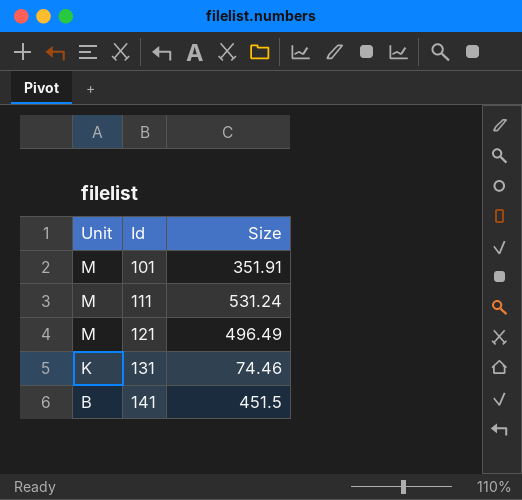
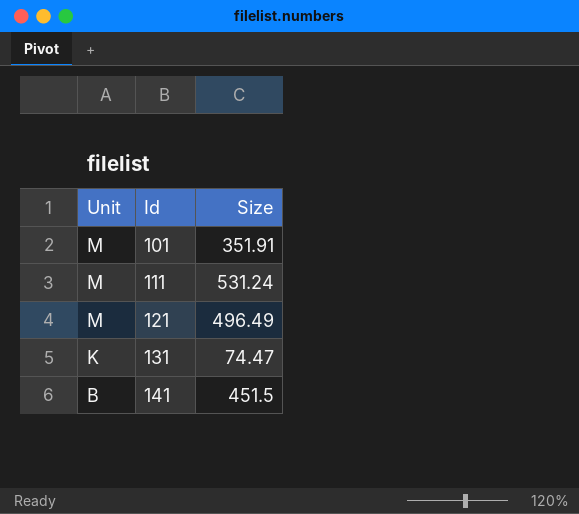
131 | Size: 74.46 -> 74.47

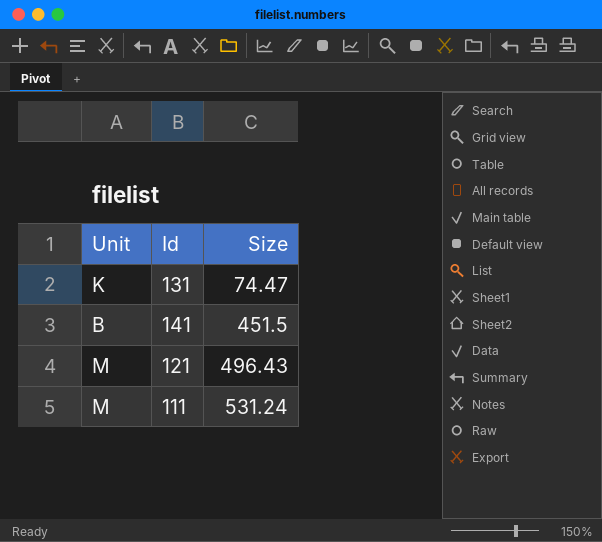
row order: Unit descending -> Size ascending
row 101: M | 351.91 -> none
121 | Size: 496.49 -> 496.43

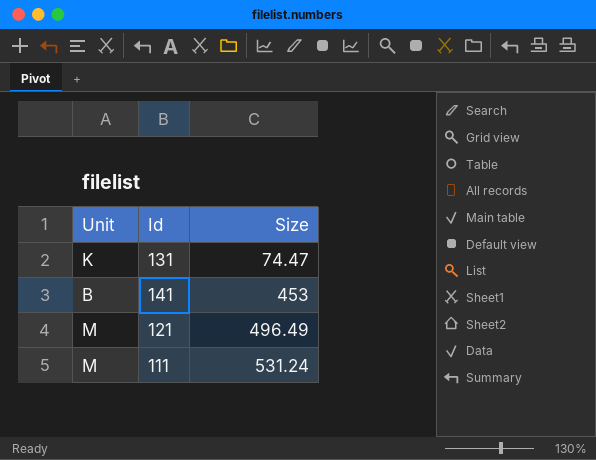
141 | Size: 451.5 -> 453
121 | Size: 496.43 -> 496.49

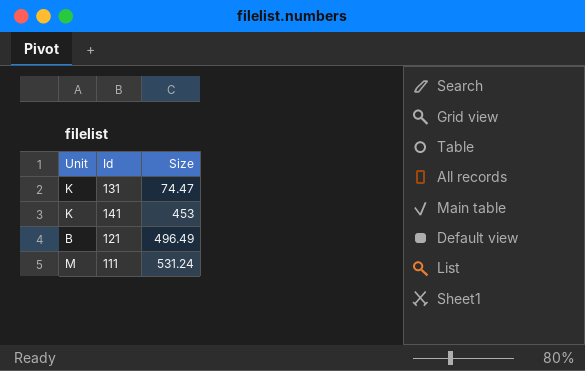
141 | Unit: B -> K
121 | Unit: M -> B

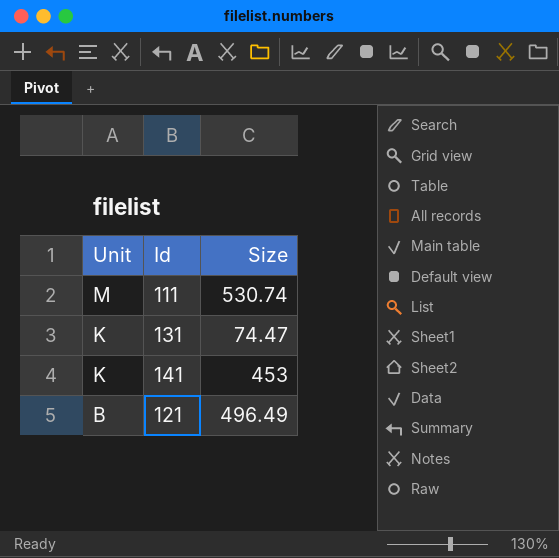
row order: Size ascending -> Unit descending
111 | Size: 531.24 -> 530.74

